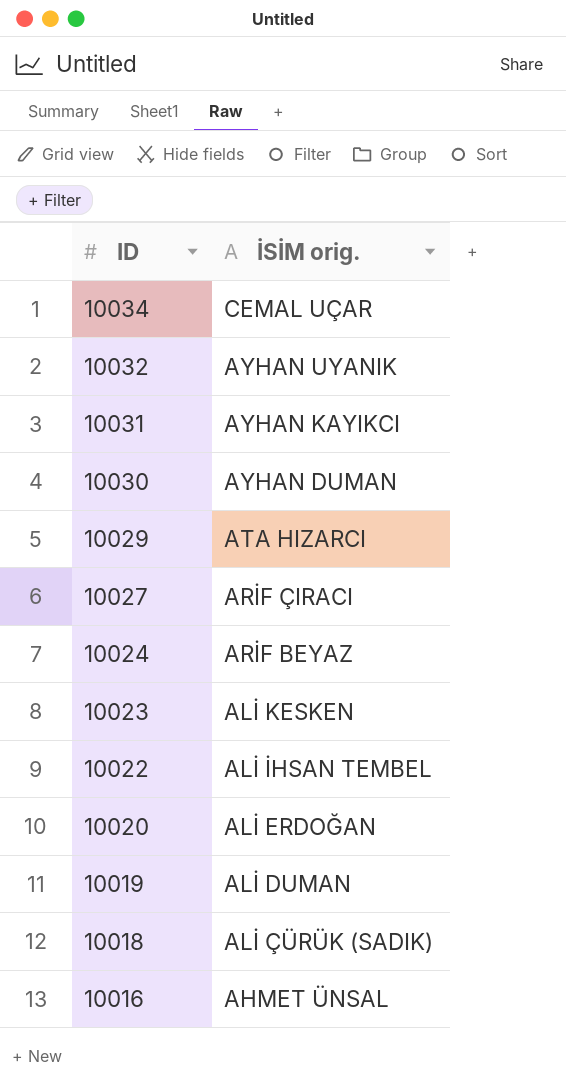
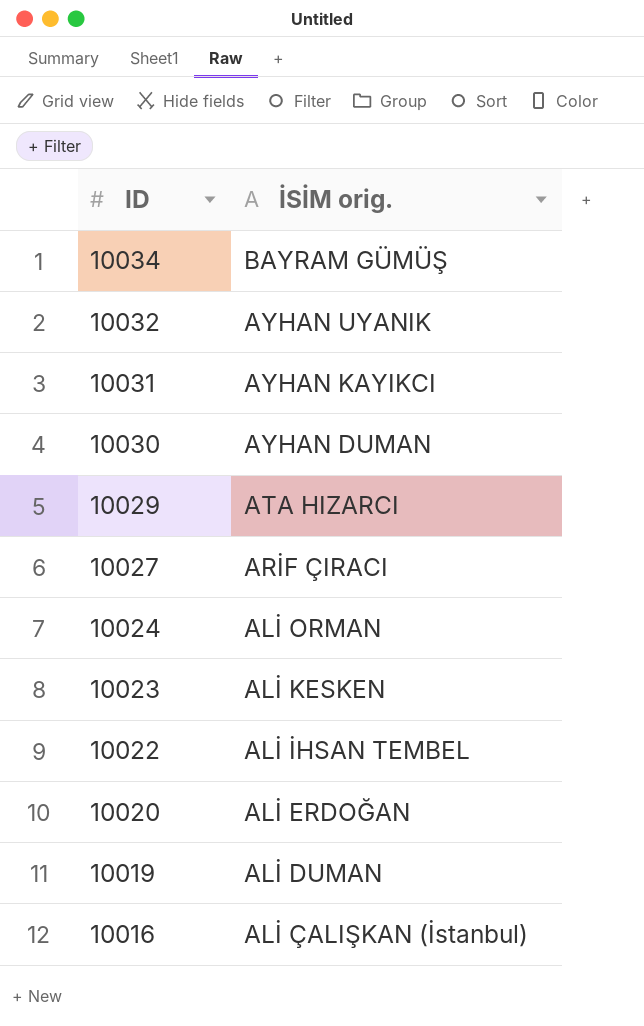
row 10018: ALİ ÇÜRÜK (SADIK) -> none
10034 | İSİM orig.: CEMAL UÇAR -> BAYRAM GÜMÜŞ
10024 | İSİM orig.: ARİF BEYAZ -> ALİ ORMAN
10016 | İSİM orig.: AHMET ÜNSAL -> ALİ ÇALIŞKAN (İstanbul)

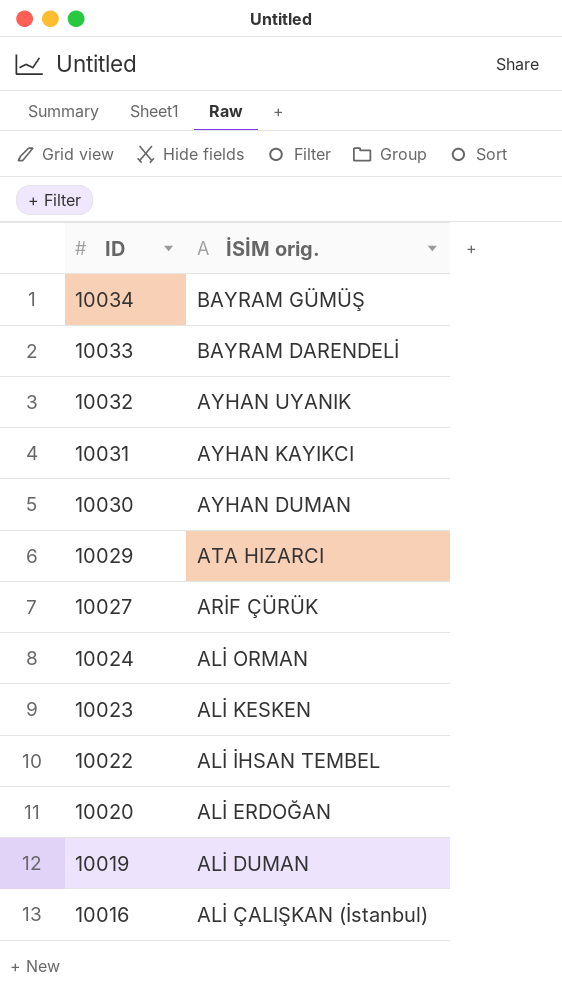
row 10033: none -> BAYRAM DARENDELİ
10027 | İSİM orig.: ARİF ÇIRACI -> ARİF ÇÜRÜK

